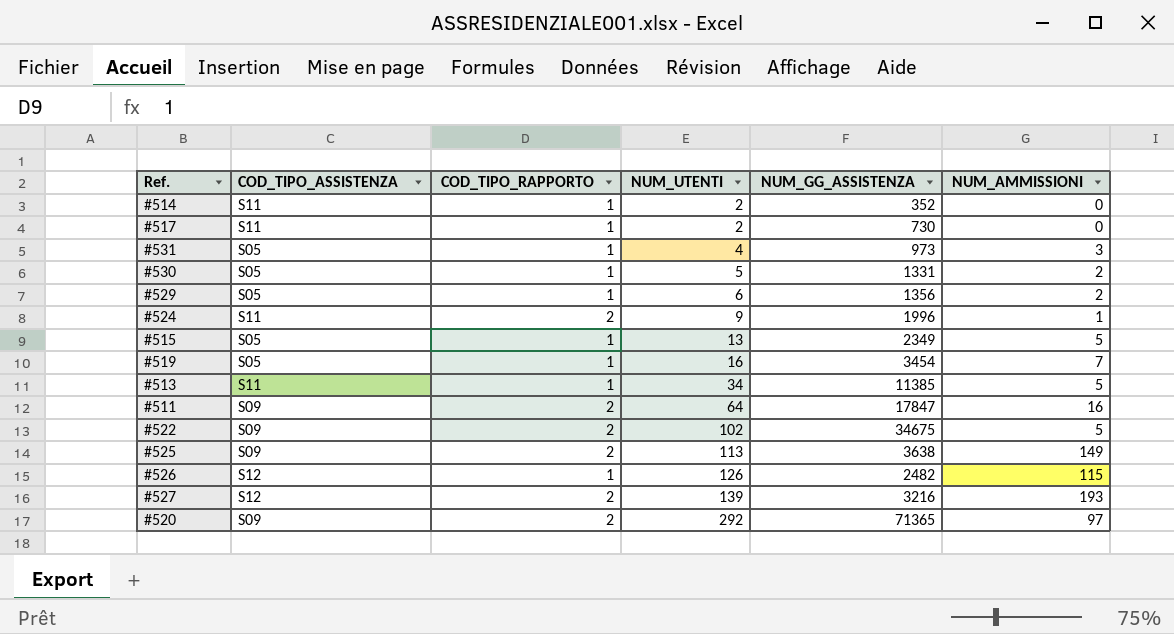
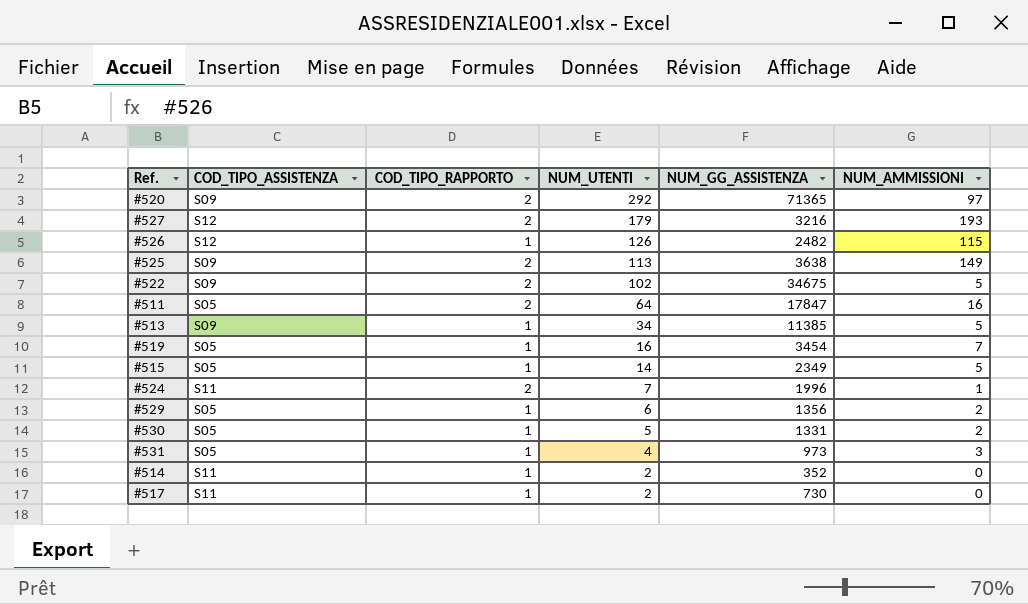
row order: NUM_UTENTI ascending -> NUM_UTENTI descending
#527 | NUM_UTENTI: 139 -> 179
#511 | COD_TIPO_ASSISTENZA: S09 -> S05
#513 | COD_TIPO_ASSISTENZA: S11 -> S09
#515 | NUM_UTENTI: 13 -> 14
#524 | NUM_UTENTI: 9 -> 7

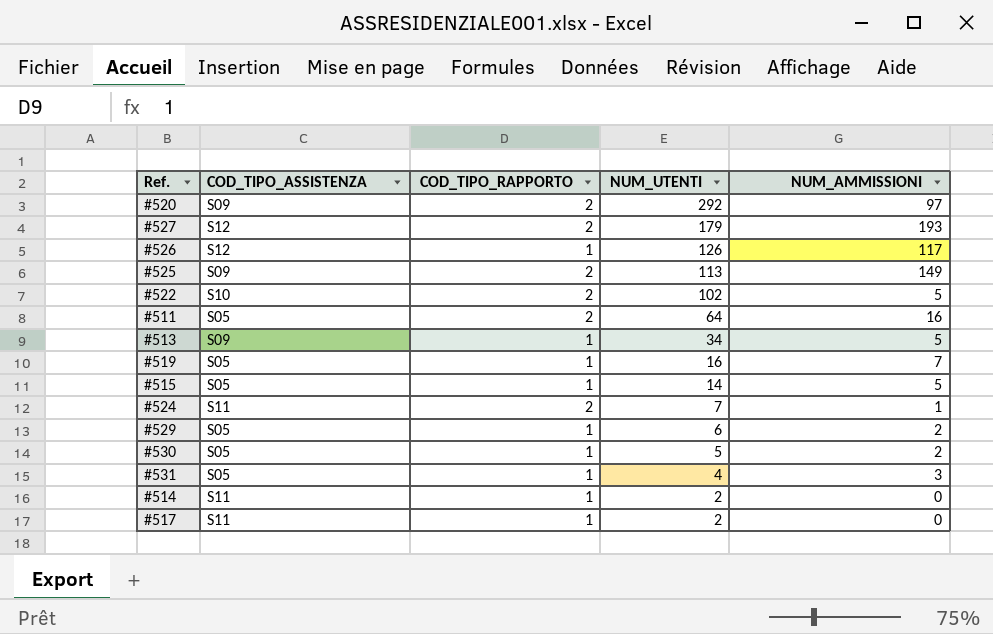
column NUM_GG_ASSISTENZA | position: 5 -> none
#526 | NUM_AMMISSIONI: 115 -> 117
#522 | COD_TIPO_ASSISTENZA: S09 -> S10

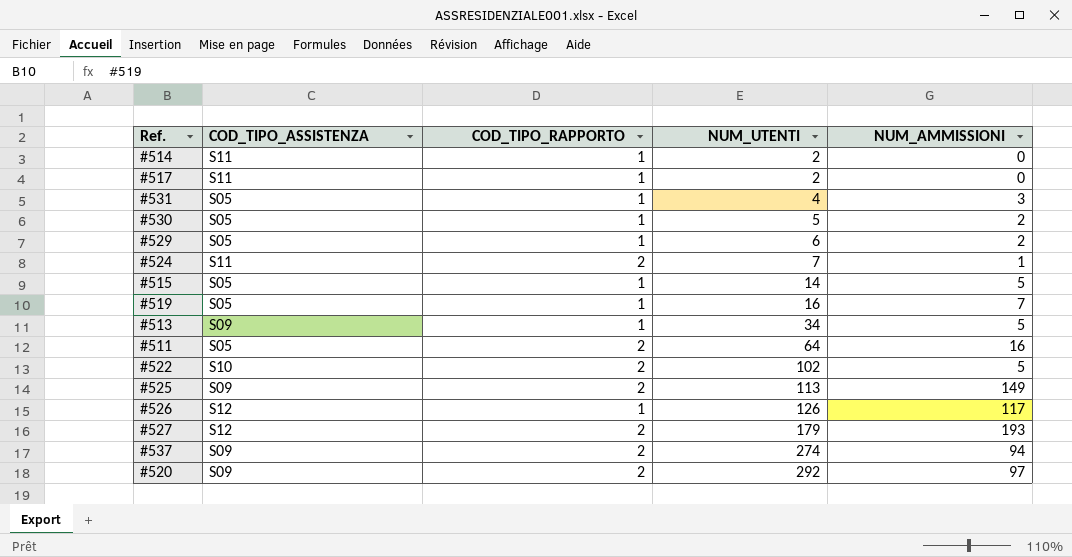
row order: NUM_UTENTI descending -> NUM_UTENTI ascending
row #537: none -> S09 | 2 | 274 | 94

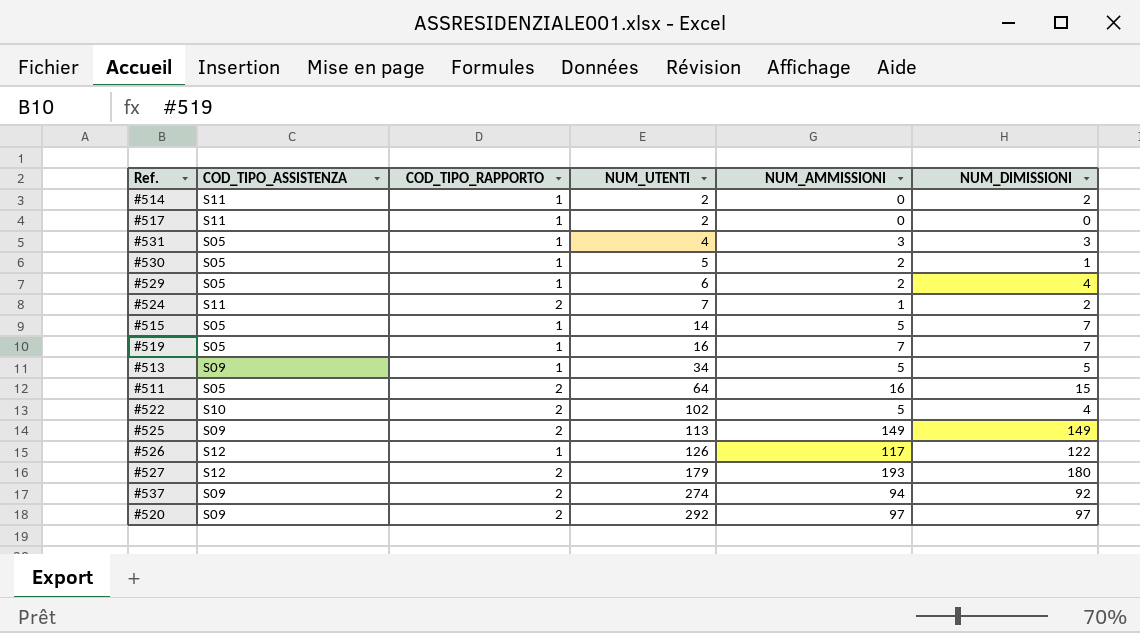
column NUM_DIMISSIONI | position: none -> 6

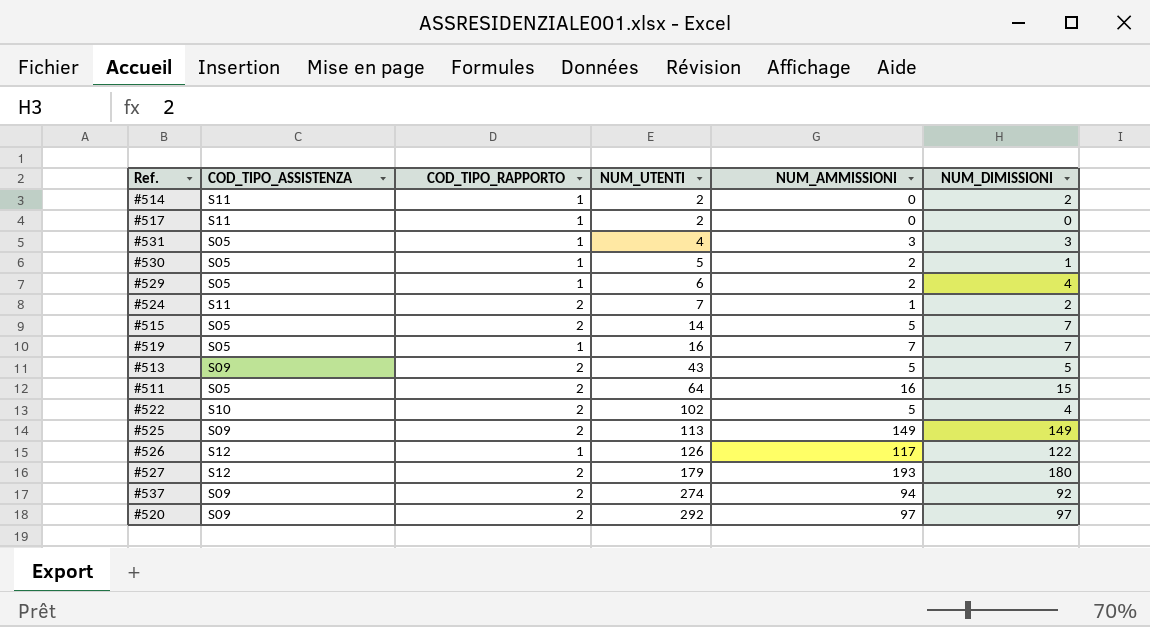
#515 | COD_TIPO_RAPPORTO: 1 -> 2
#513 | COD_TIPO_RAPPORTO: 1 -> 2
#513 | NUM_UTENTI: 34 -> 43

